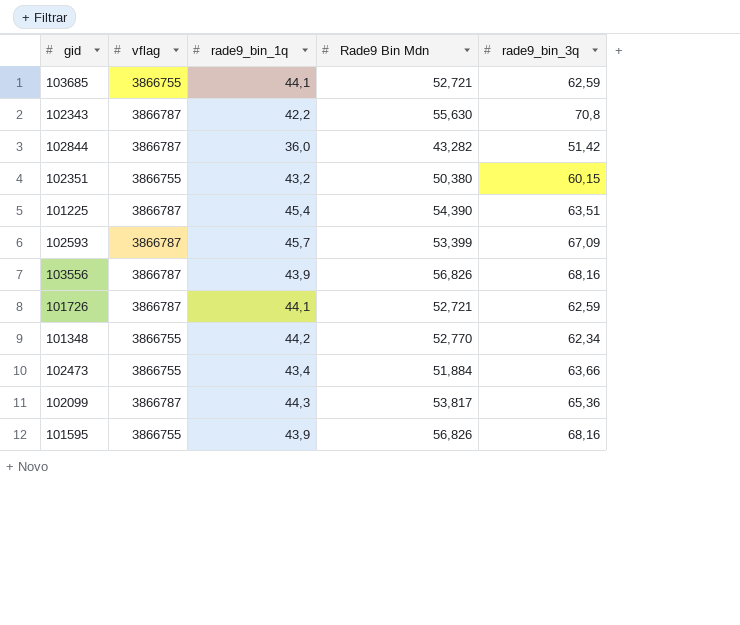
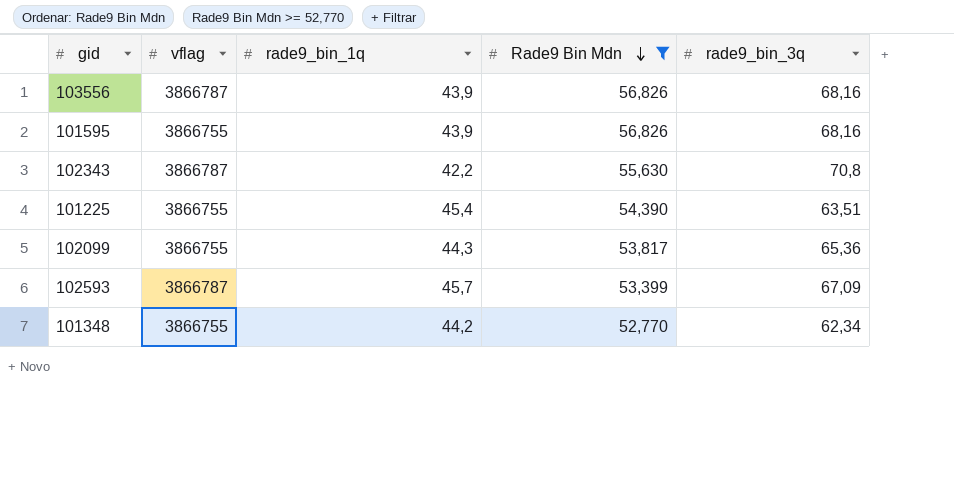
filter: none -> Rade9 Bin Mdn >= 52,770
row order: none -> Rade9 Bin Mdn descending
101225 | vflag: 3866787 -> 3866755
102099 | vflag: 3866787 -> 3866755

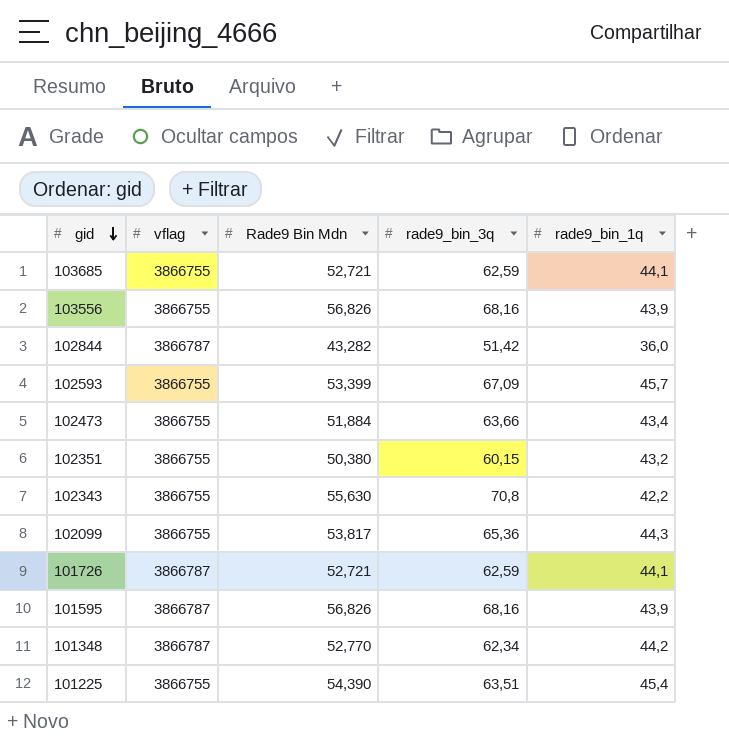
filter: Rade9 Bin Mdn >= 52,770 -> none
row order: Rade9 Bin Mdn descending -> gid descending
column rade9_bin_1q | position: 3 -> 5
103556 | vflag: 3866787 -> 3866755
102593 | vflag: 3866787 -> 3866755
102343 | vflag: 3866787 -> 3866755
101595 | vflag: 3866755 -> 3866787
101348 | vflag: 3866755 -> 3866787

